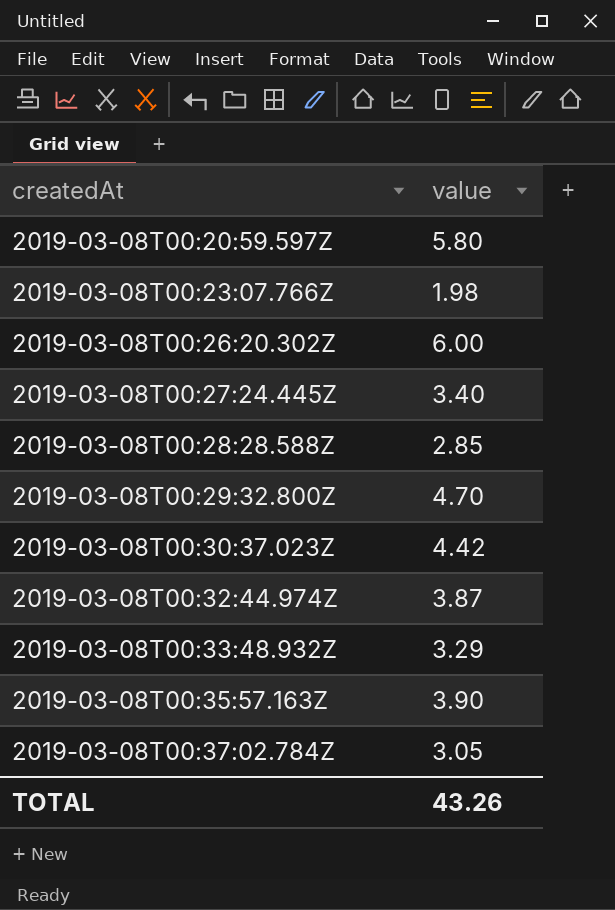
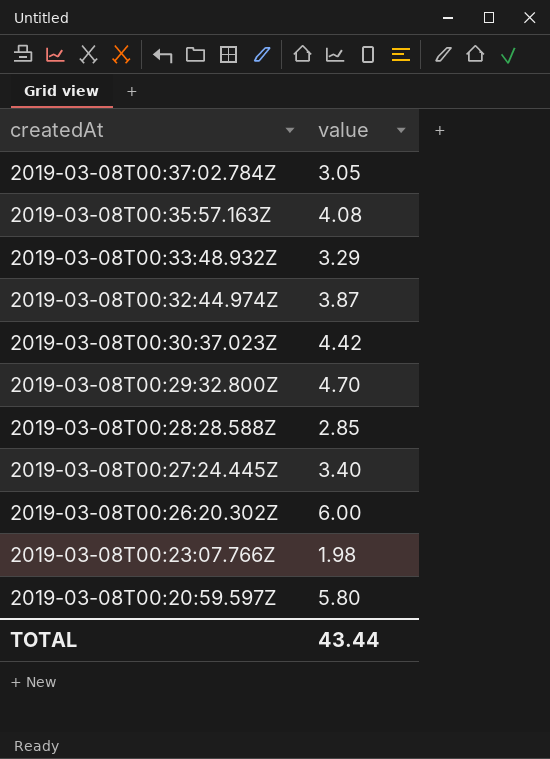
row order: createdAt ascending -> createdAt descending
2019-03-08T00:35:57.163Z | value: 3.90 -> 4.08
TOTAL | value: 43.26 -> 43.44

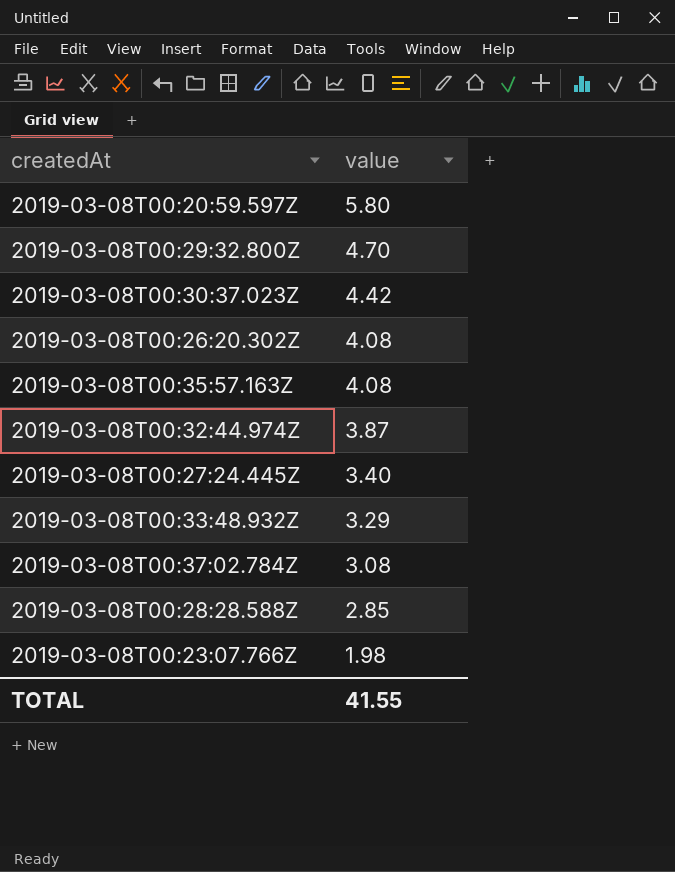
row order: createdAt descending -> value descending
2019-03-08T00:26:20.302Z | value: 6.00 -> 4.08
2019-03-08T00:37:02.784Z | value: 3.05 -> 3.08
TOTAL | value: 43.44 -> 41.55

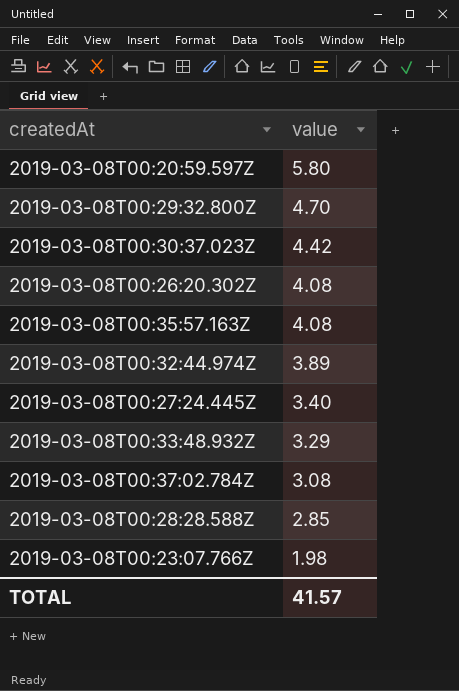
2019-03-08T00:32:44.974Z | value: 3.87 -> 3.89
TOTAL | value: 41.55 -> 41.57

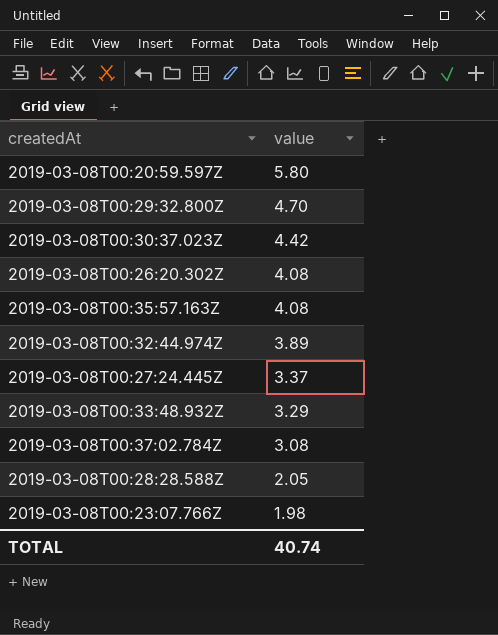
2019-03-08T00:27:24.445Z | value: 3.40 -> 3.37
2019-03-08T00:28:28.588Z | value: 2.85 -> 2.05
TOTAL | value: 41.57 -> 40.74

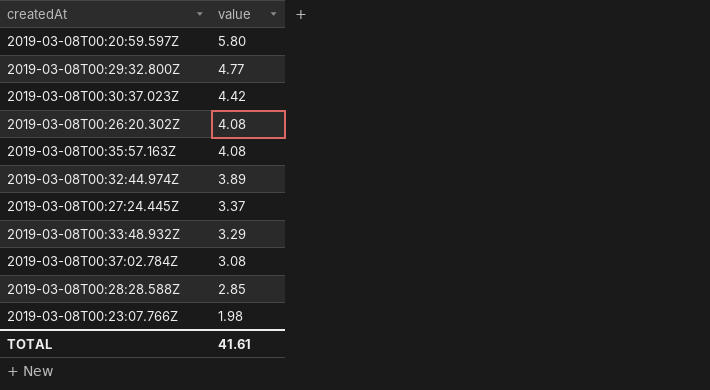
2019-03-08T00:29:32.800Z | value: 4.70 -> 4.77
2019-03-08T00:28:28.588Z | value: 2.05 -> 2.85
TOTAL | value: 40.74 -> 41.61

